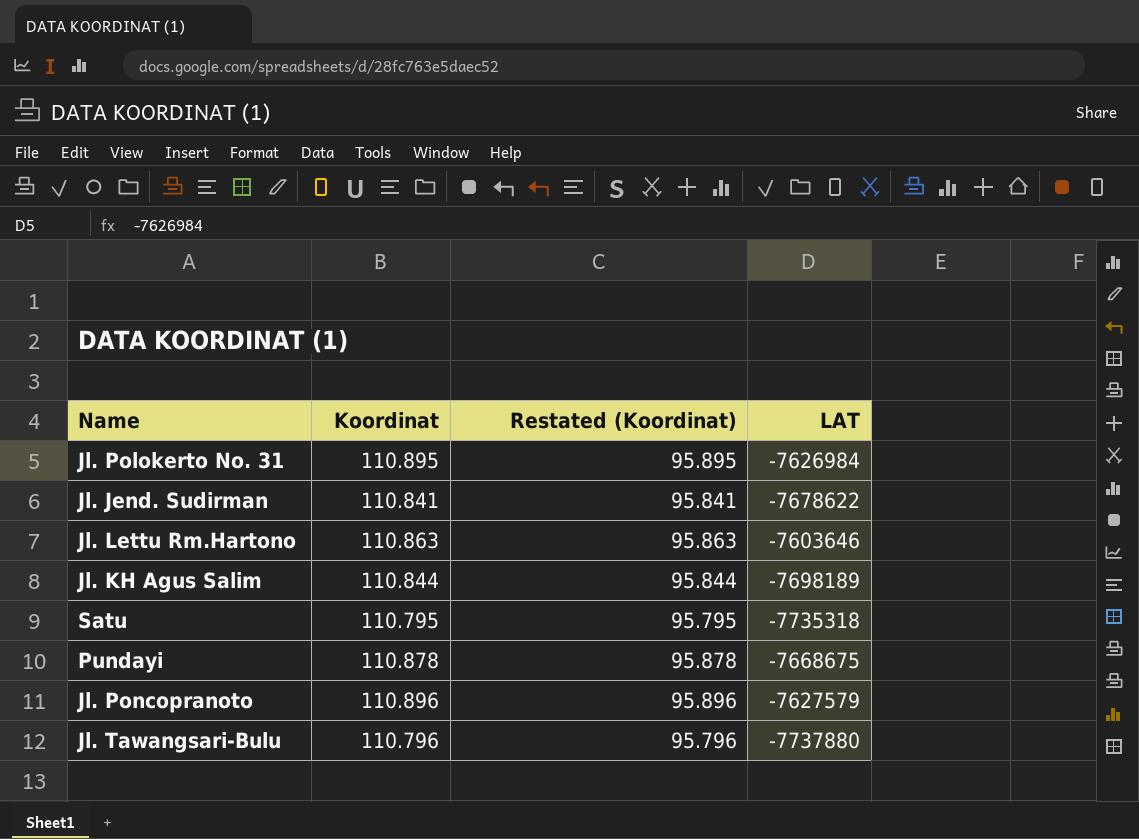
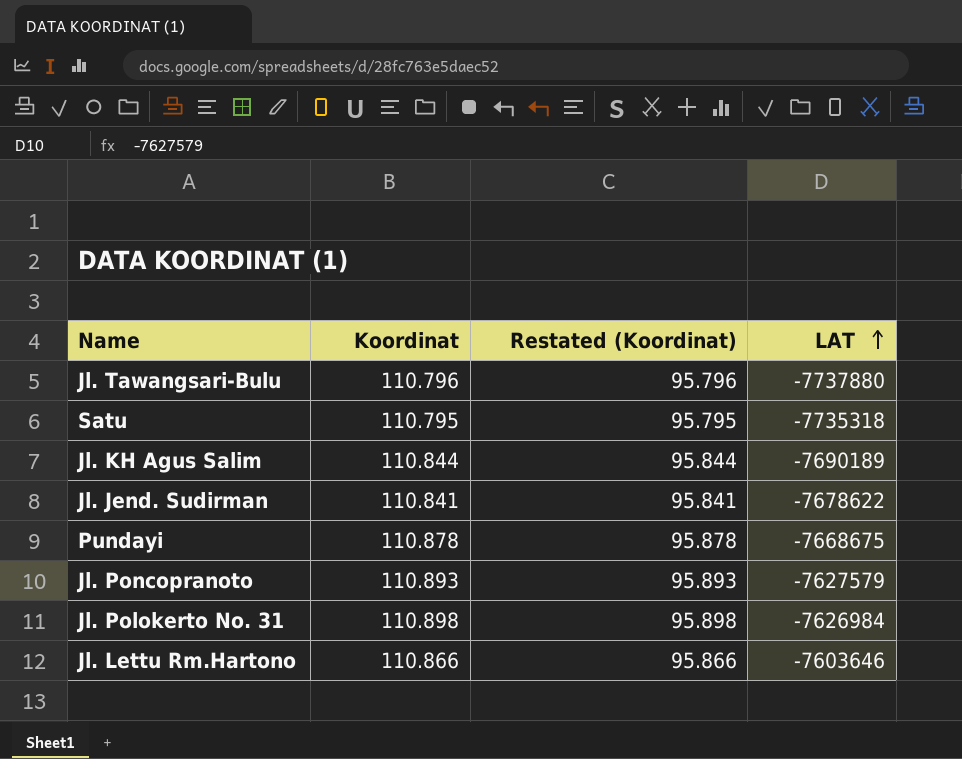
row order: none -> LAT ascending
Jl. KH Agus Salim | LAT: -7698189 -> -7690189
Jl. Poncopranoto | Koordinat: 110.896 -> 110.893
Jl. Poncopranoto | Restated (Koordinat): 95.896 -> 95.893
Jl. Polokerto No. 31 | Koordinat: 110.895 -> 110.898
Jl. Polokerto No. 31 | Restated (Koordinat): 95.895 -> 95.898
Jl. Lettu Rm.Hartono | Koordinat: 110.863 -> 110.866
Jl. Lettu Rm.Hartono | Restated (Koordinat): 95.863 -> 95.866

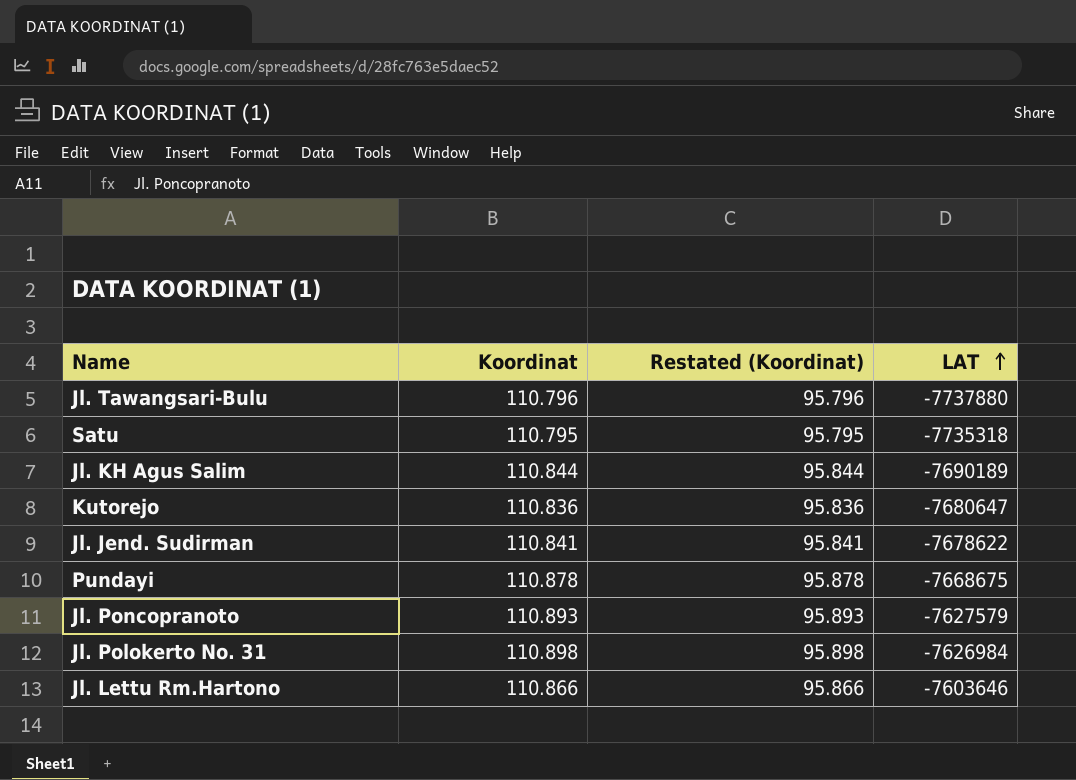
row Kutorejo: none -> 110.836 | 95.836 | -7680647

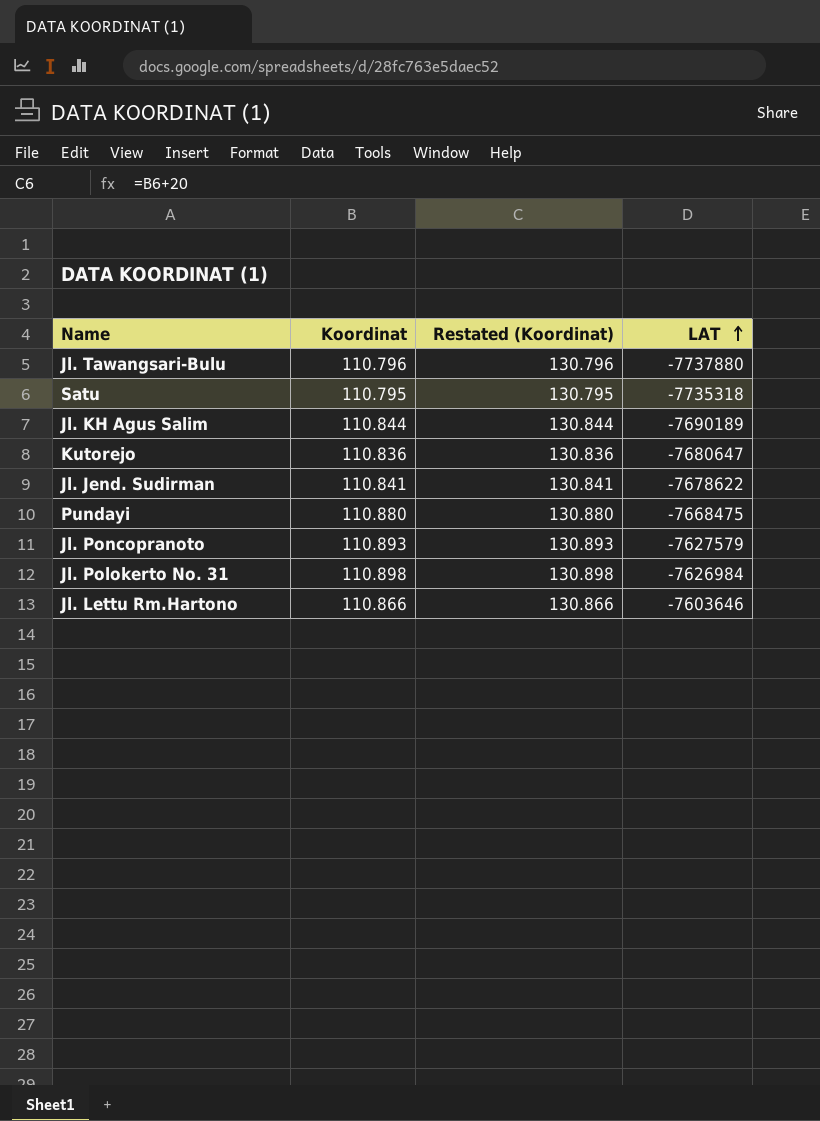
column Restated (Koordinat) | formula: [Koordinat] - 15 -> [Koordinat] + 20
Pundayi | Koordinat: 110.878 -> 110.880
Pundayi | LAT: -7668675 -> -7668475

